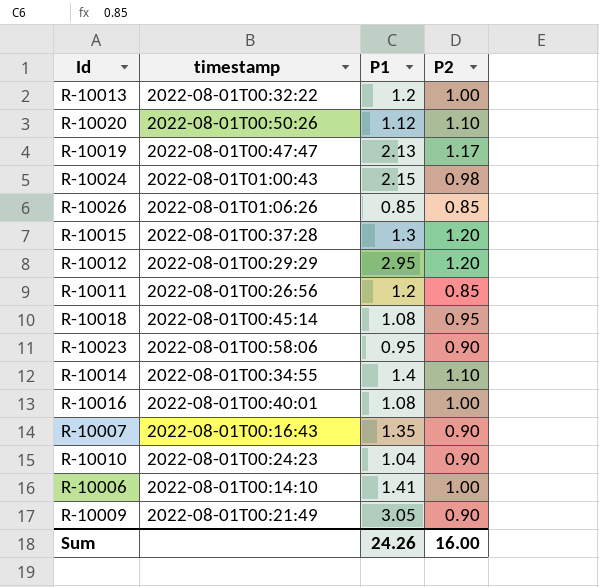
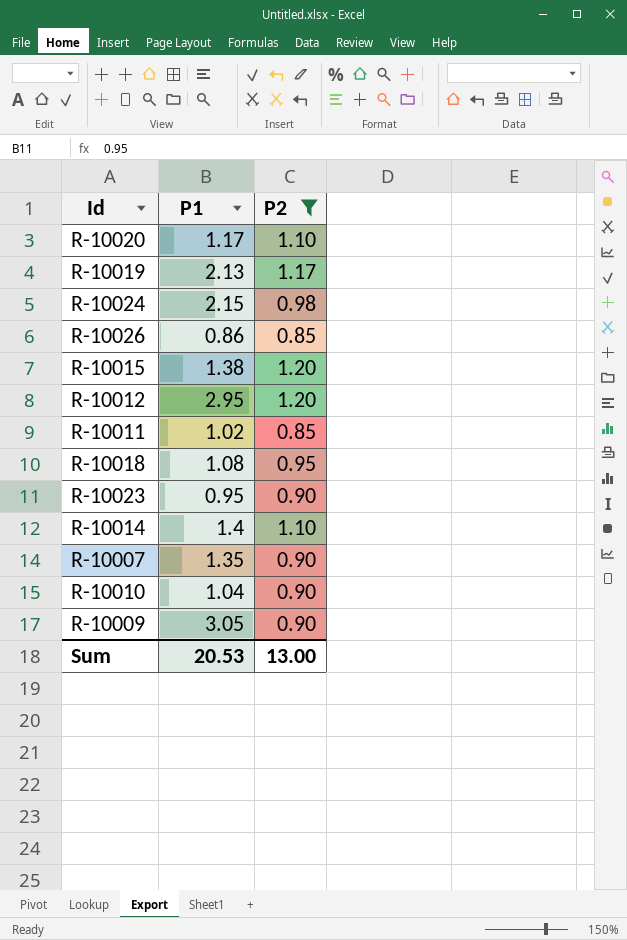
filter: none -> P2 != 1.00
column timestamp | position: 2 -> none
R-10020 | P1: 1.12 -> 1.17
R-10026 | P1: 0.85 -> 0.86
R-10015 | P1: 1.3 -> 1.38
R-10011 | P1: 1.2 -> 1.02
Sum | P1: 24.26 -> 20.53
Sum | P2: 16.00 -> 13.00

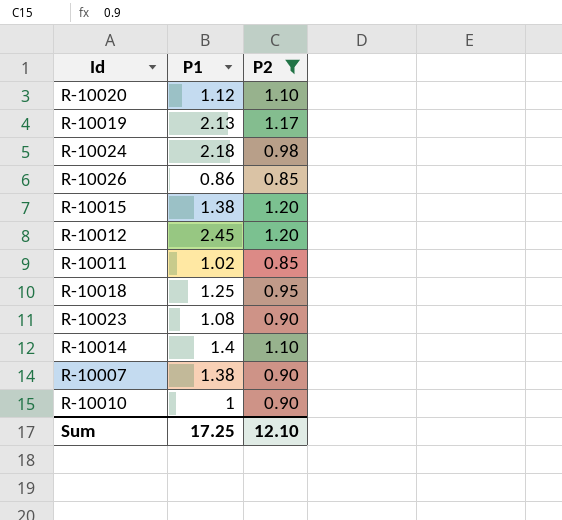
row R-10009: 3.05 | 0.90 -> none
R-10020 | P1: 1.17 -> 1.12
R-10024 | P1: 2.15 -> 2.18
R-10012 | P1: 2.95 -> 2.45
R-10018 | P1: 1.08 -> 1.25
R-10023 | P1: 0.95 -> 1.08
R-10007 | P1: 1.35 -> 1.38
R-10010 | P1: 1.04 -> 1
Sum | P1: 20.53 -> 17.25
Sum | P2: 13.00 -> 12.10

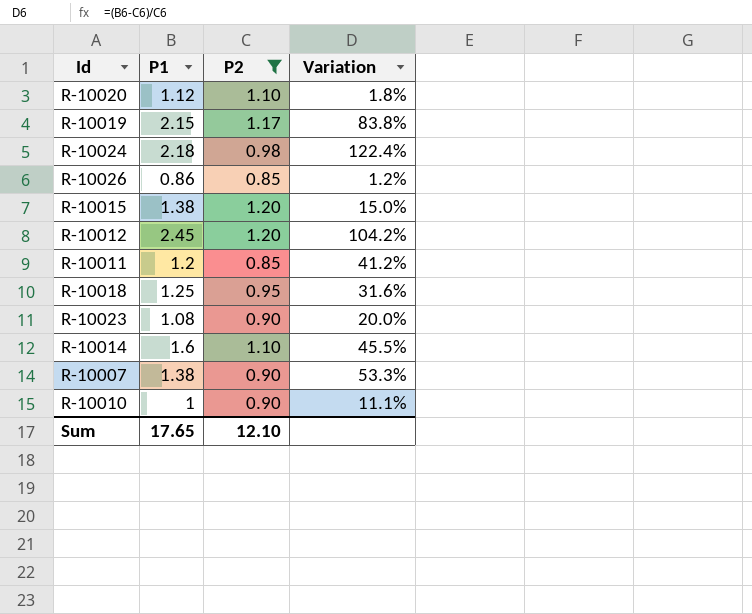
column Variation | formula: none -> ([P1] - [P2]) / [P2]
R-10019 | P1: 2.13 -> 2.15
R-10011 | P1: 1.02 -> 1.2
R-10014 | P1: 1.4 -> 1.6
Sum | P1: 17.25 -> 17.65

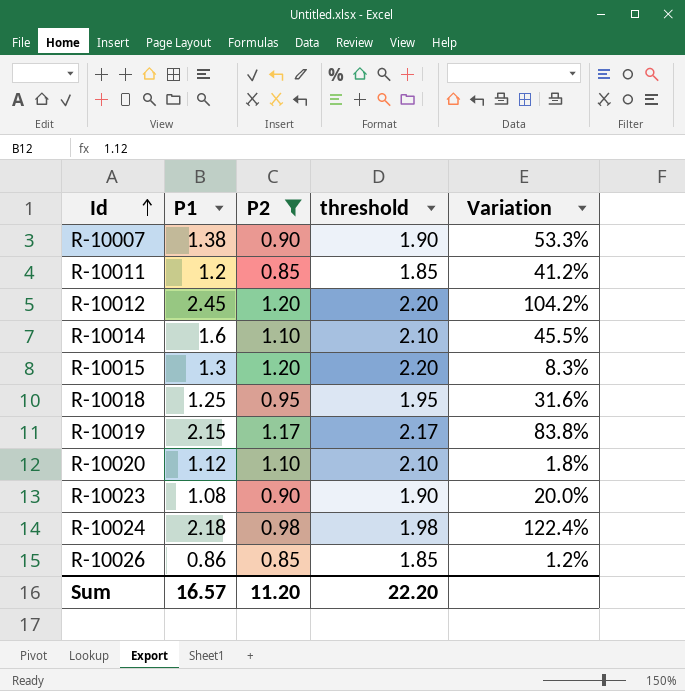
row order: none -> Id ascending
column threshold | formula: none -> [P2] + 1
row R-10010: 1 | 0.90 | 11.1% -> none
R-10015 | P1: 1.38 -> 1.3
R-10015 | Variation: 15.0% -> 8.3%
Sum | P1: 17.65 -> 16.57
Sum | P2: 12.10 -> 11.20

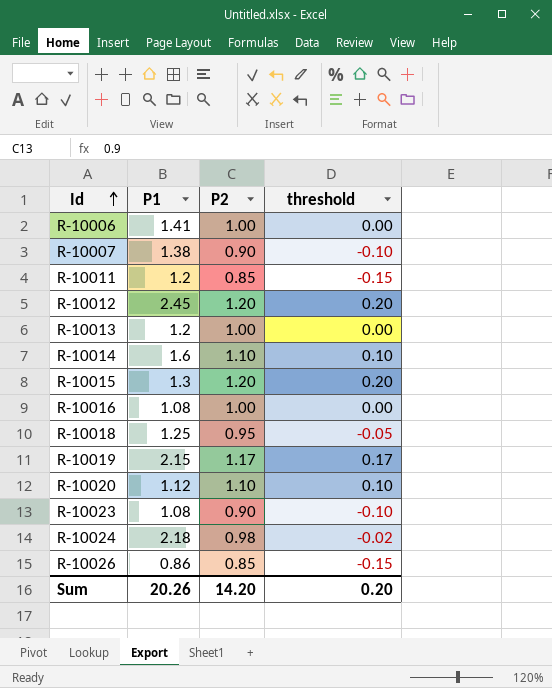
filter: P2 != 1.00 -> none
column Variation | formula: ([P1] - [P2]) / [P2] -> none
column threshold | formula: [P2] + 1 -> [P2] - 1
Sum | P1: 16.57 -> 20.26
Sum | P2: 11.20 -> 14.20
Sum | threshold: 22.20 -> 0.20

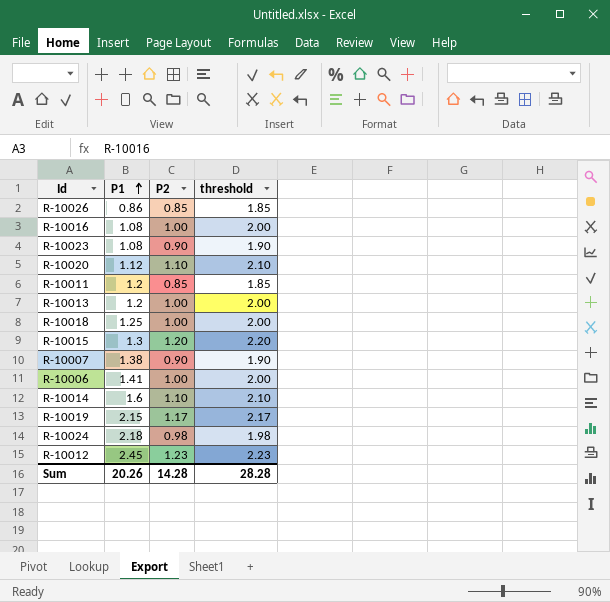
row order: Id ascending -> P1 ascending
column threshold | formula: [P2] - 1 -> [P2] + 1
R-10018 | P2: 0.95 -> 1.00
R-10012 | P2: 1.20 -> 1.23
Sum | P2: 14.20 -> 14.28
Sum | threshold: 0.20 -> 28.28

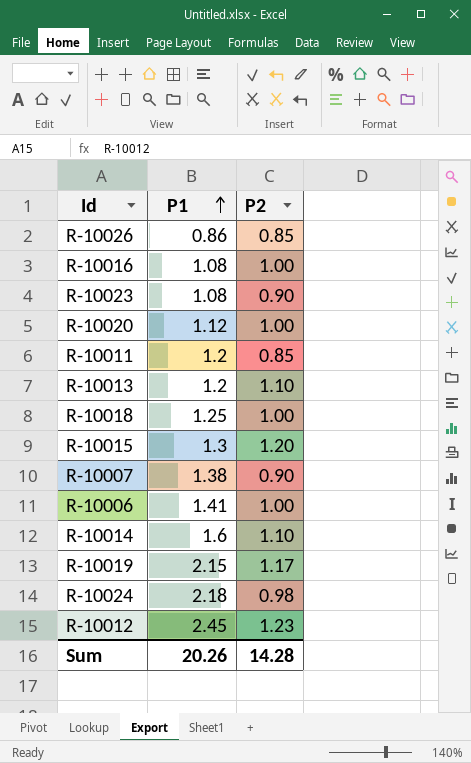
column threshold | formula: [P2] + 1 -> none
R-10020 | P2: 1.10 -> 1.00
R-10013 | P2: 1.00 -> 1.10

